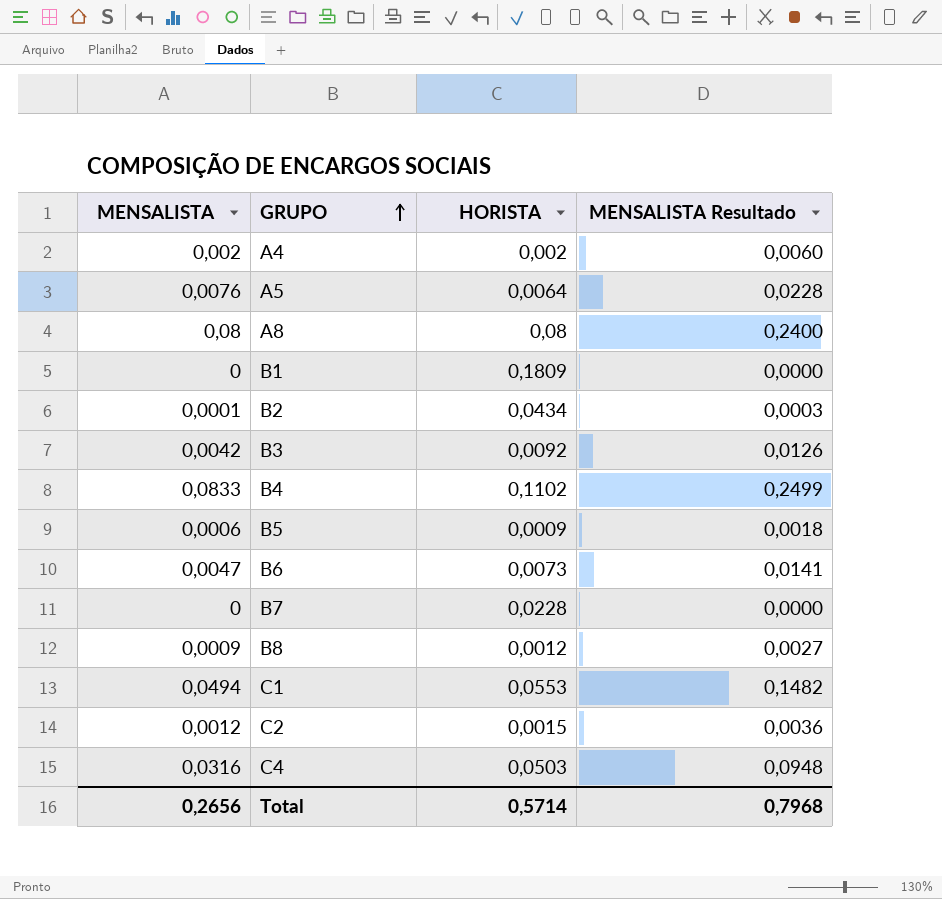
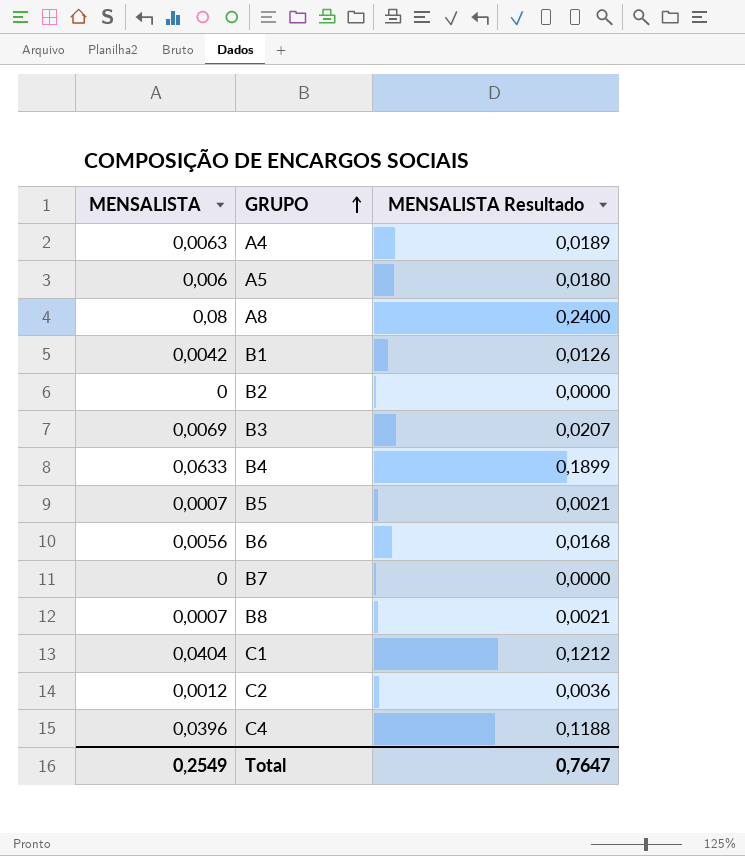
column HORISTA | position: 3 -> none
A4 | MENSALISTA: 0,002 -> 0,0063
A4 | MENSALISTA Resultado: 0,0060 -> 0,0189
A5 | MENSALISTA: 0,0076 -> 0,006
A5 | MENSALISTA Resultado: 0,0228 -> 0,0180
B1 | MENSALISTA: 0 -> 0,0042
B1 | MENSALISTA Resultado: 0,0000 -> 0,0126
B2 | MENSALISTA: 0,0001 -> 0
B2 | MENSALISTA Resultado: 0,0003 -> 0,0000
B3 | MENSALISTA: 0,0042 -> 0,0069
B3 | MENSALISTA Resultado: 0,0126 -> 0,0207
B4 | MENSALISTA: 0,0833 -> 0,0633
B4 | MENSALISTA Resultado: 0,2499 -> 0,1899
B5 | MENSALISTA: 0,0006 -> 0,0007
B5 | MENSALISTA Resultado: 0,0018 -> 0,0021
B6 | MENSALISTA: 0,0047 -> 0,0056
B6 | MENSALISTA Resultado: 0,0141 -> 0,0168
B8 | MENSALISTA: 0,0009 -> 0,0007
B8 | MENSALISTA Resultado: 0,0027 -> 0,0021
C1 | MENSALISTA: 0,0494 -> 0,0404
C1 | MENSALISTA Resultado: 0,1482 -> 0,1212
C4 | MENSALISTA: 0,0316 -> 0,0396
C4 | MENSALISTA Resultado: 0,0948 -> 0,1188
Total | MENSALISTA: 0,2656 -> 0,2549
Total | MENSALISTA Resultado: 0,7968 -> 0,7647

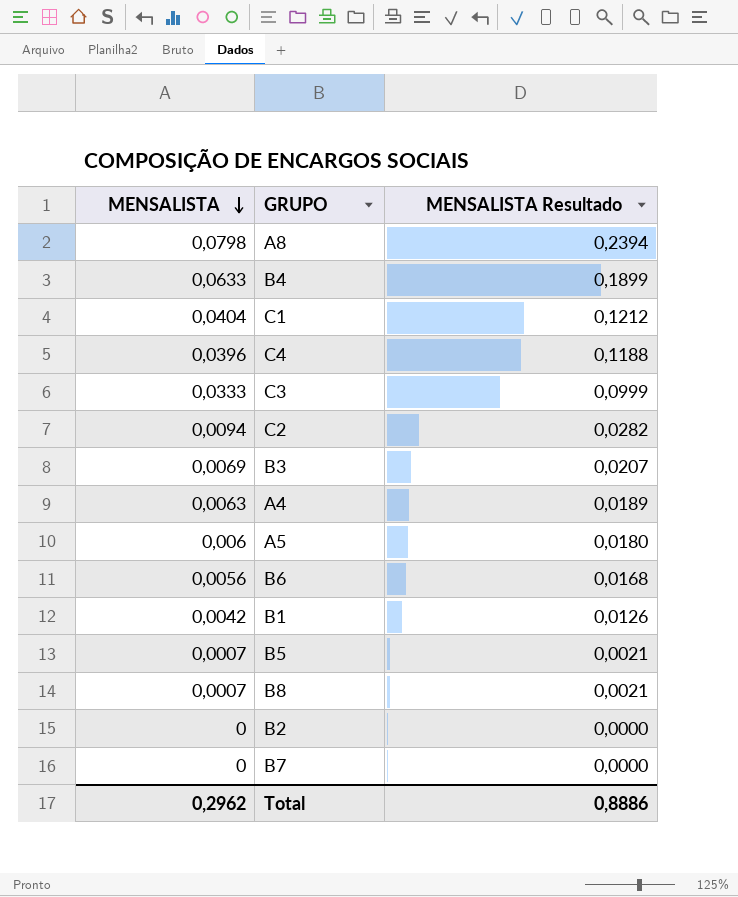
row order: GRUPO ascending -> MENSALISTA descending
A8 | MENSALISTA: 0,08 -> 0,0798
A8 | MENSALISTA Resultado: 0,2400 -> 0,2394
row C3: none -> 0,0333 | 0,0999
C2 | MENSALISTA: 0,0012 -> 0,0094
C2 | MENSALISTA Resultado: 0,0036 -> 0,0282
Total | MENSALISTA: 0,2549 -> 0,2962
Total | MENSALISTA Resultado: 0,7647 -> 0,8886

